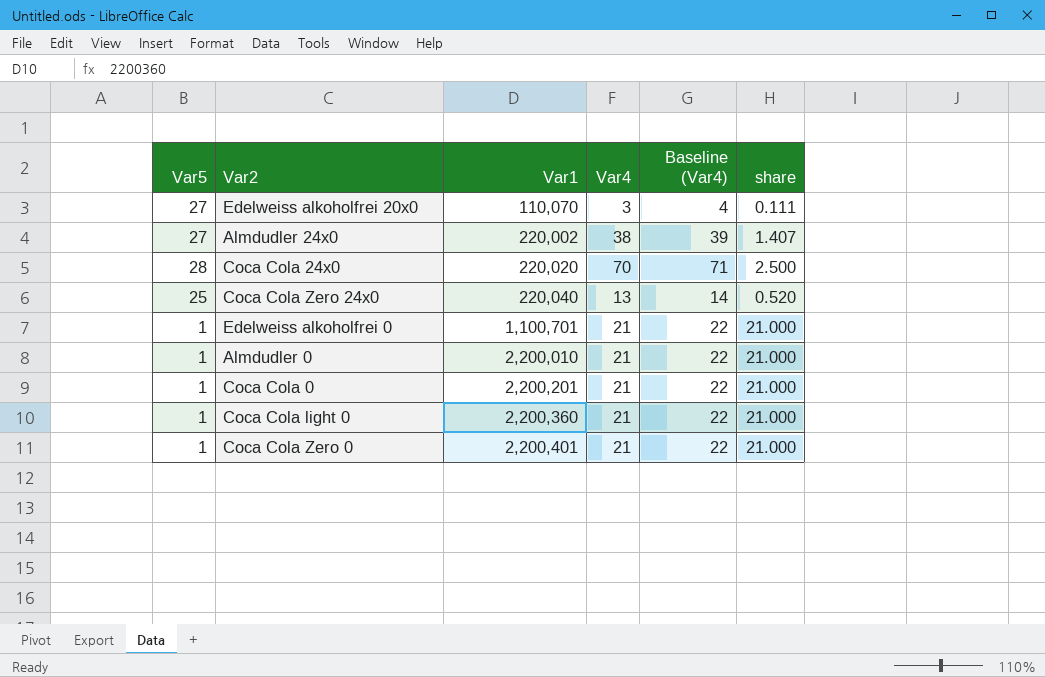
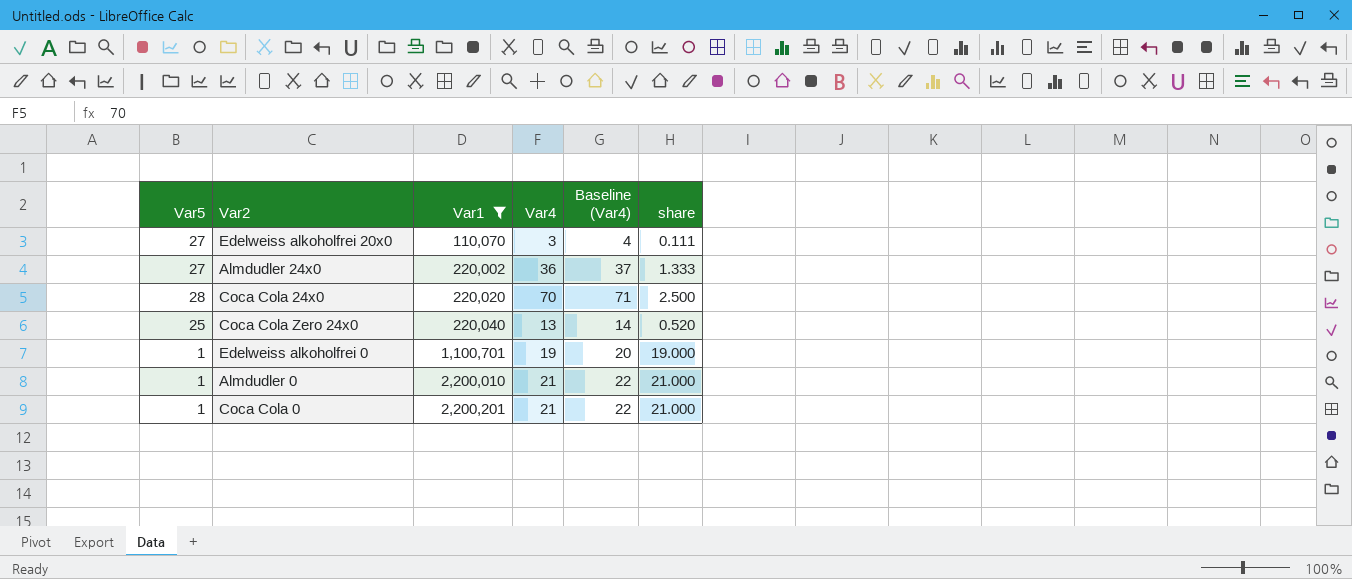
filter: none -> Var1 <= 2,200,201
Almdudler 24x0 | Var4: 38 -> 36
Almdudler 24x0 | Baseline (Var4): 39 -> 37
Almdudler 24x0 | share: 1.407 -> 1.333
Edelweiss alkoholfrei 0 | Var4: 21 -> 19
Edelweiss alkoholfrei 0 | Baseline (Var4): 22 -> 20
Edelweiss alkoholfrei 0 | share: 21.000 -> 19.000

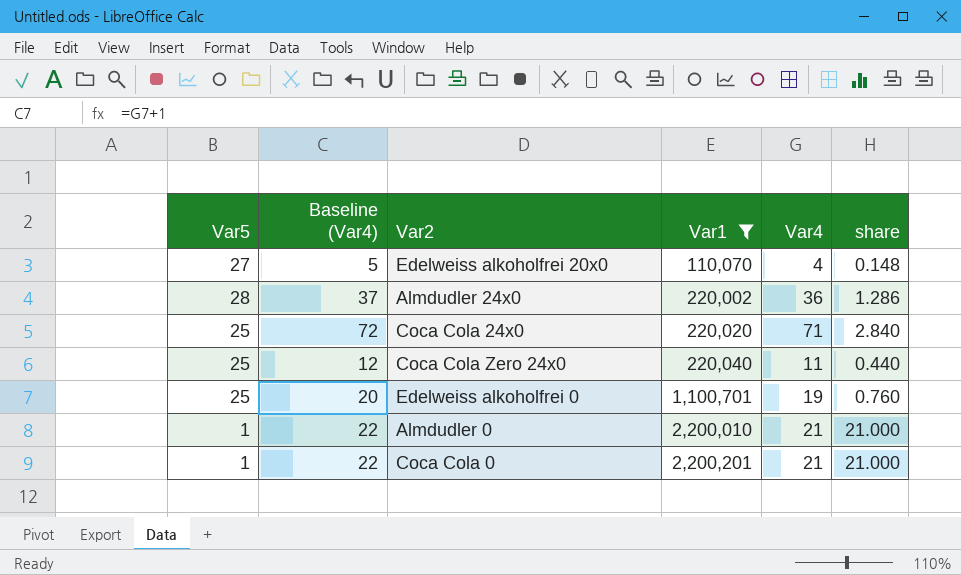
column Baseline (Var4) | position: 5 -> 2
Edelweiss alkoholfrei 20x0 | Baseline (Var4): 4 -> 5
Edelweiss alkoholfrei 20x0 | Var4: 3 -> 4
Edelweiss alkoholfrei 20x0 | share: 0.111 -> 0.148
Almdudler 24x0 | Var5: 27 -> 28
Almdudler 24x0 | share: 1.333 -> 1.286
Coca Cola 24x0 | Var5: 28 -> 25
Coca Cola 24x0 | Baseline (Var4): 71 -> 72
Coca Cola 24x0 | Var4: 70 -> 71
Coca Cola 24x0 | share: 2.500 -> 2.840
Coca Cola Zero 24x0 | Baseline (Var4): 14 -> 12
Coca Cola Zero 24x0 | Var4: 13 -> 11
Coca Cola Zero 24x0 | share: 0.520 -> 0.440
Edelweiss alkoholfrei 0 | Var5: 1 -> 25
Edelweiss alkoholfrei 0 | share: 19.000 -> 0.760

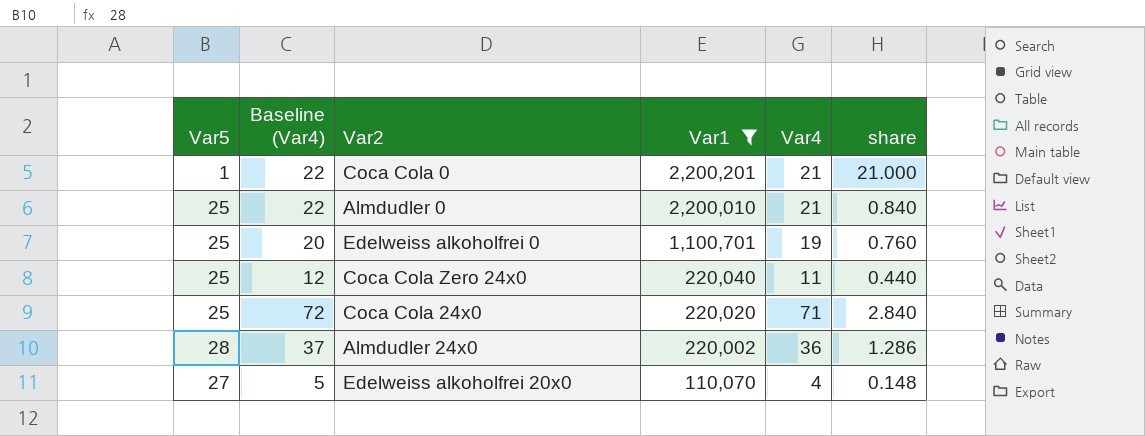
row order: Var1 ascending -> Var1 descending
Almdudler 0 | Var5: 1 -> 25
Almdudler 0 | share: 21.000 -> 0.840

